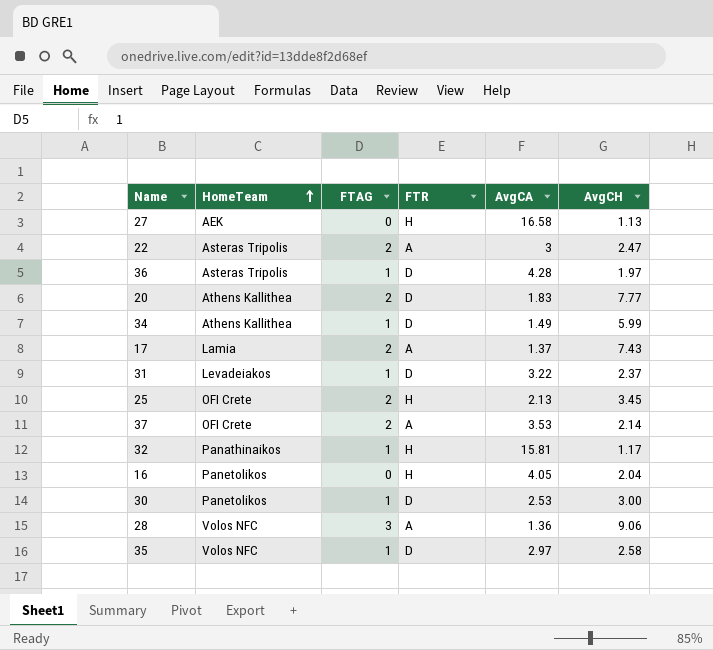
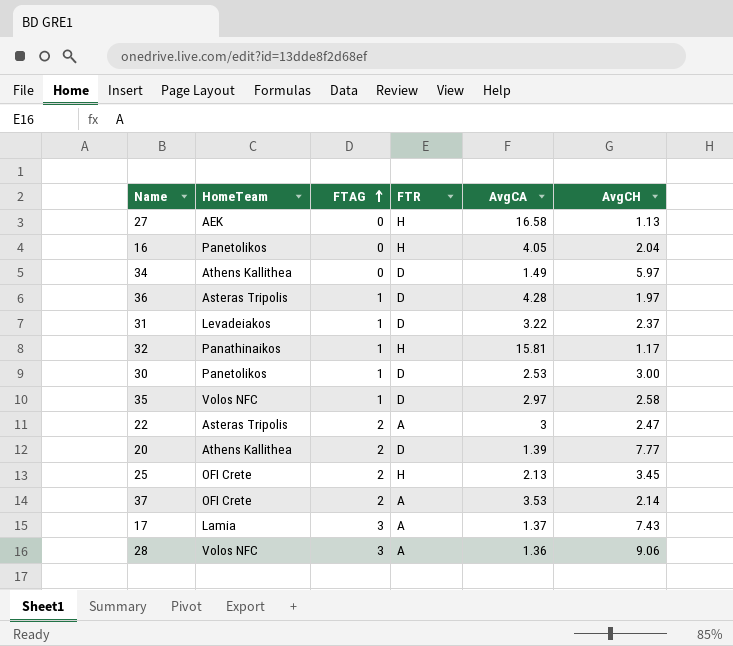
row order: HomeTeam ascending -> FTAG ascending
34 | FTAG: 1 -> 0
34 | AvgCH: 5.99 -> 5.97
20 | AvgCA: 1.83 -> 1.39
17 | FTAG: 2 -> 3

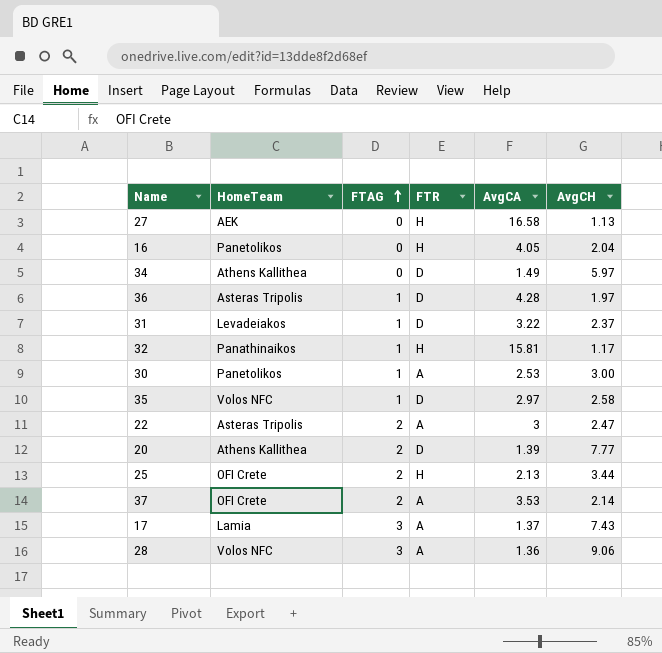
30 | FTR: D -> A
25 | AvgCH: 3.45 -> 3.44

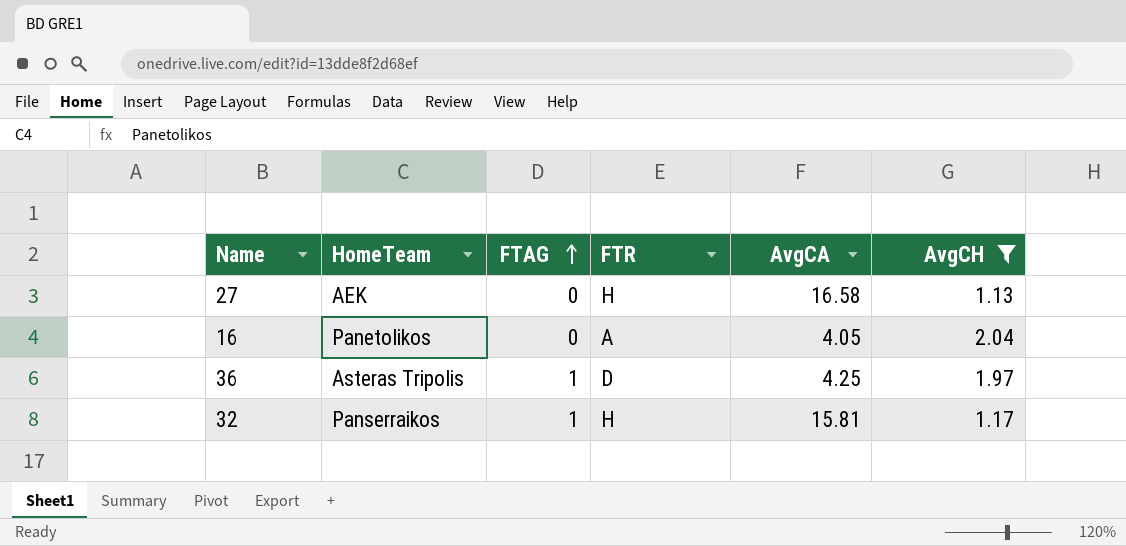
filter: none -> AvgCH <= 2.04
16 | FTR: H -> A
36 | AvgCA: 4.28 -> 4.25
32 | HomeTeam: Panathinaikos -> Panserraikos

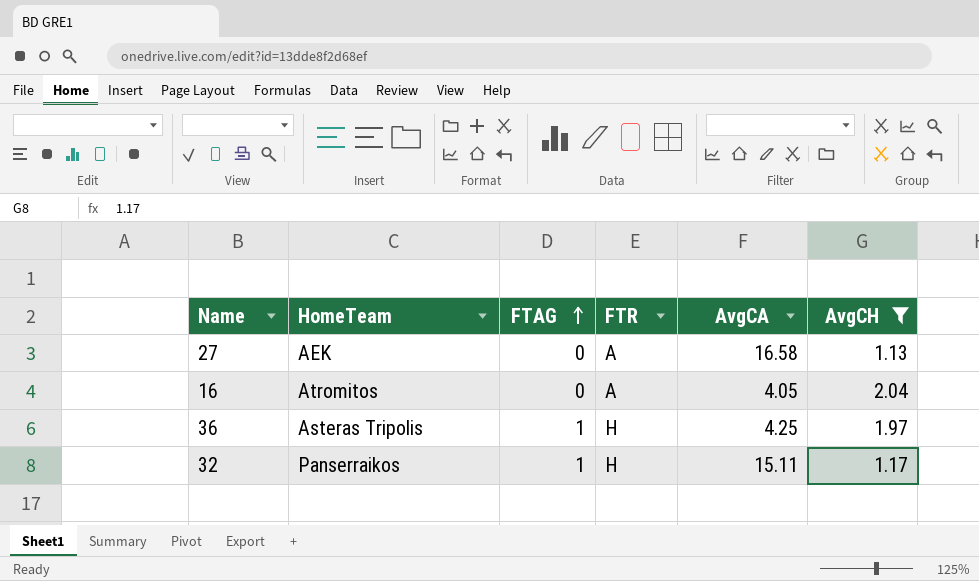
27 | FTR: H -> A
16 | HomeTeam: Panetolikos -> Atromitos
36 | FTR: D -> H
32 | AvgCA: 15.81 -> 15.11

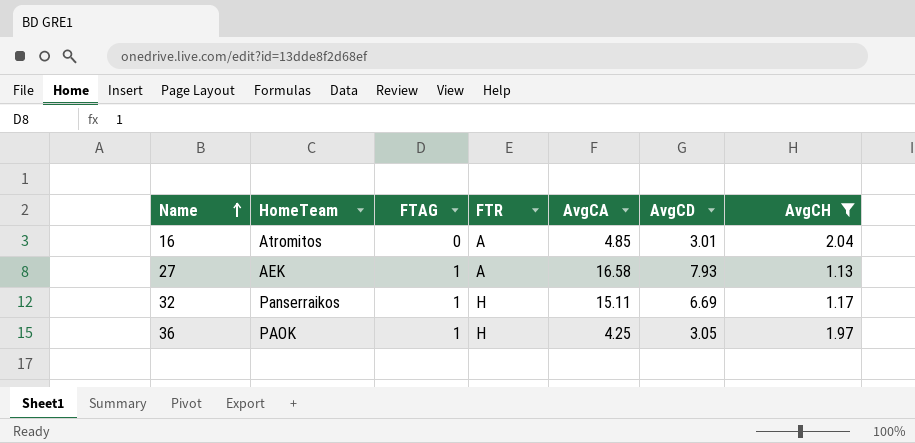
row order: FTAG ascending -> Name ascending
column AvgCD | position: none -> 6
16 | AvgCA: 4.05 -> 4.85
27 | FTAG: 0 -> 1
36 | HomeTeam: Asteras Tripolis -> PAOK

